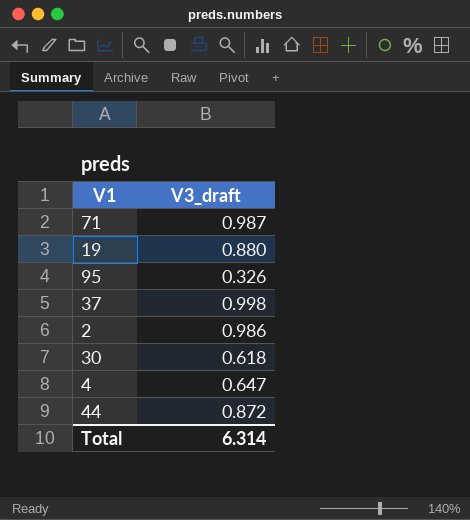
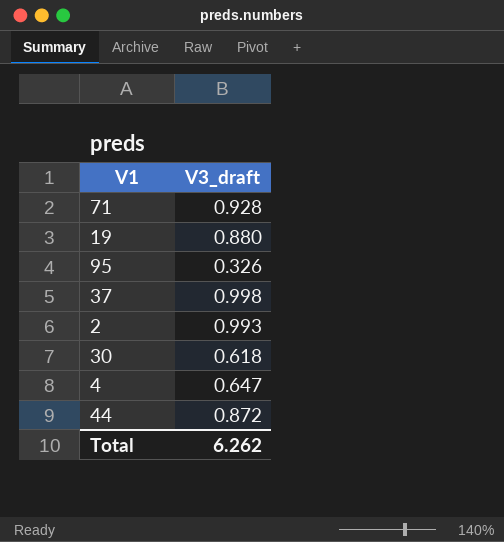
71 | V3_draft: 0.987 -> 0.928
2 | V3_draft: 0.986 -> 0.993
Total | V3_draft: 6.314 -> 6.262

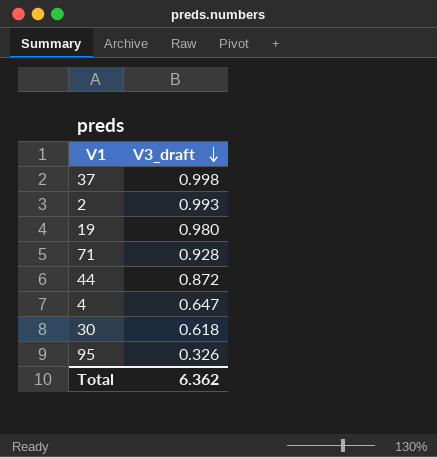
row order: none -> V3_draft descending
19 | V3_draft: 0.880 -> 0.980
Total | V3_draft: 6.262 -> 6.362

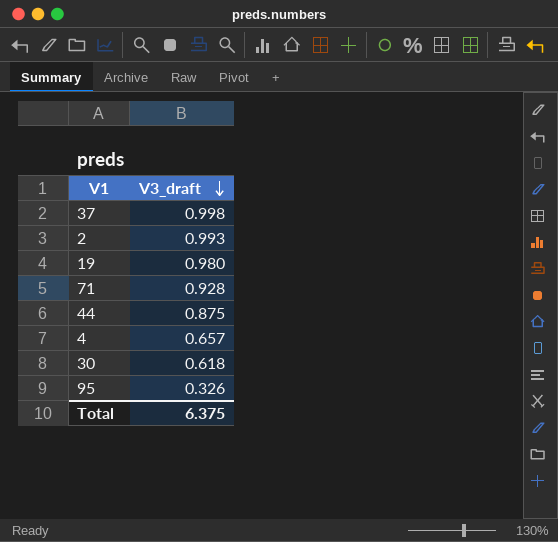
44 | V3_draft: 0.872 -> 0.875
4 | V3_draft: 0.647 -> 0.657
Total | V3_draft: 6.362 -> 6.375

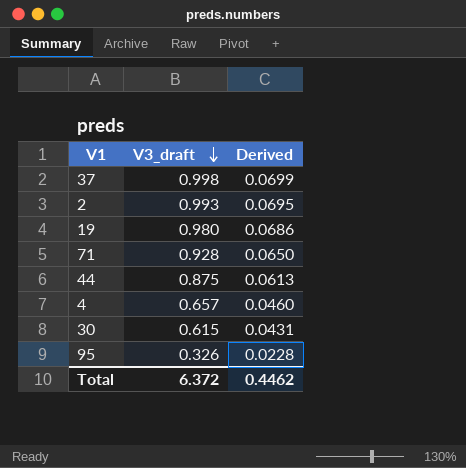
column Derived | formula: none -> [V3_draft] * 0.07
30 | V3_draft: 0.618 -> 0.615
Total | V3_draft: 6.375 -> 6.372

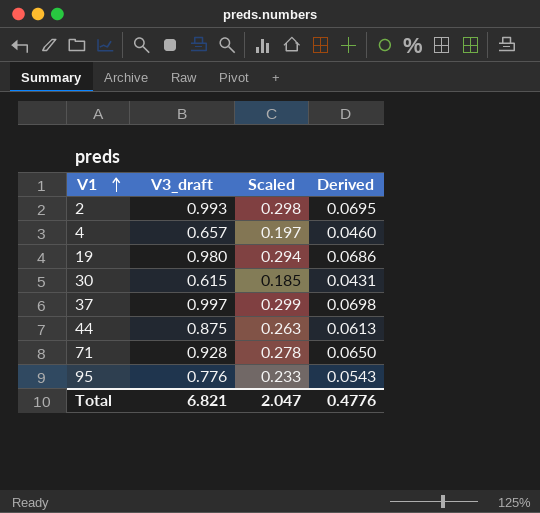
row order: V3_draft descending -> V1 ascending
column Scaled | formula: none -> [V3_draft] * 0.3
37 | V3_draft: 0.998 -> 0.997
37 | Derived: 0.0699 -> 0.0698
95 | V3_draft: 0.326 -> 0.776
95 | Derived: 0.0228 -> 0.0543
Total | V3_draft: 6.372 -> 6.821
Total | Derived: 0.4462 -> 0.4776

